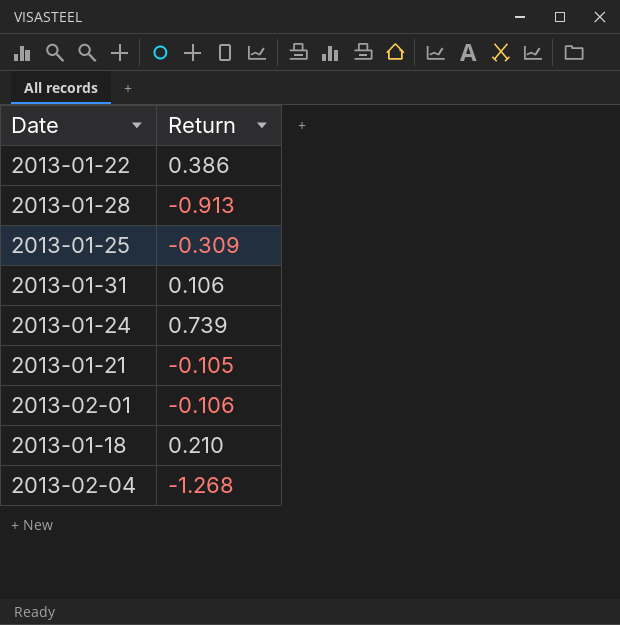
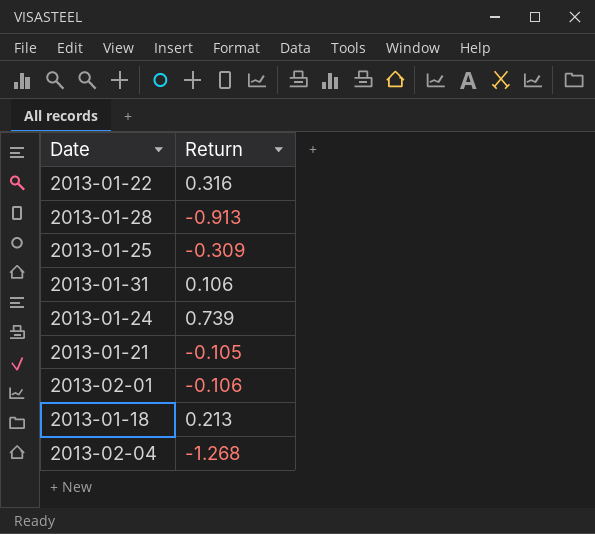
2013-01-22 | Return: 0.386 -> 0.316
2013-01-18 | Return: 0.210 -> 0.213

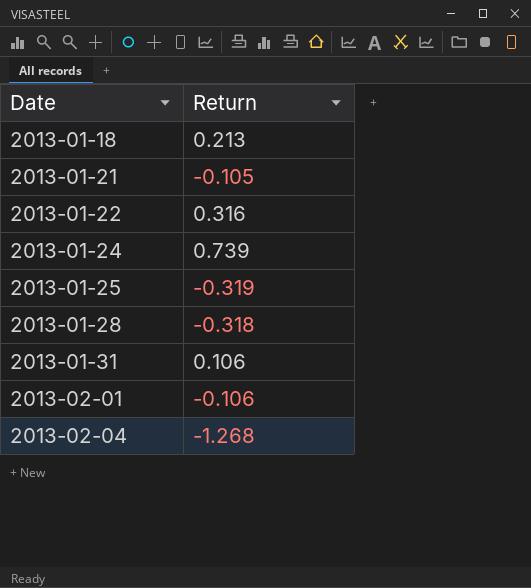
row order: none -> Date ascending
2013-01-25 | Return: -0.309 -> -0.319
2013-01-28 | Return: -0.913 -> -0.318

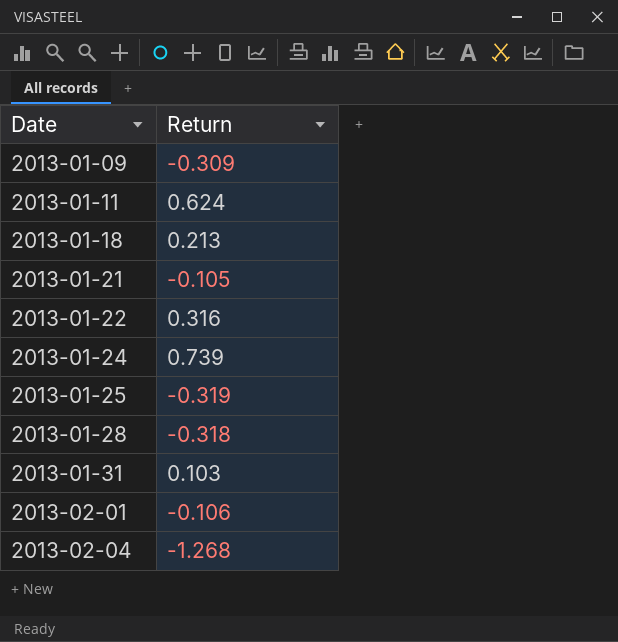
row 2013-01-09: none -> -0.309
row 2013-01-11: none -> 0.624
2013-01-31 | Return: 0.106 -> 0.103

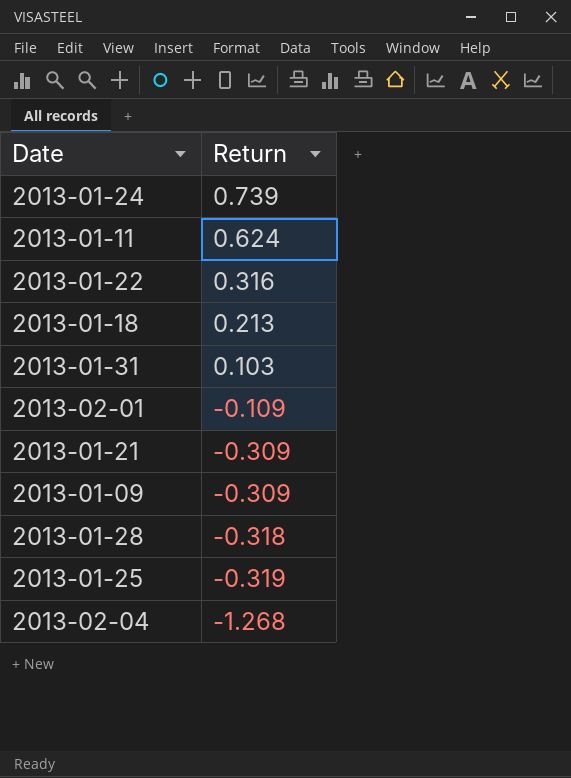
row order: Date ascending -> Return descending
2013-02-01 | Return: -0.106 -> -0.109
2013-01-21 | Return: -0.105 -> -0.309

